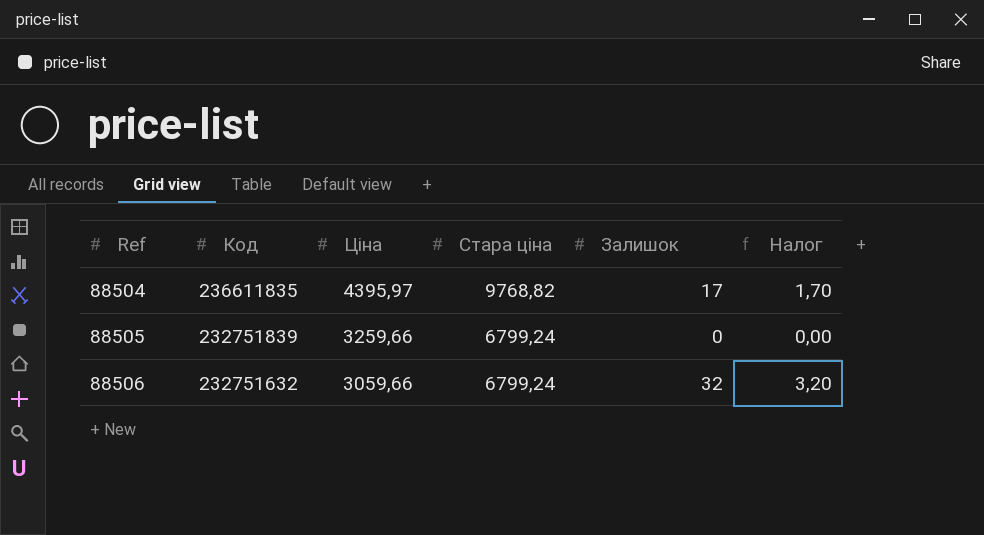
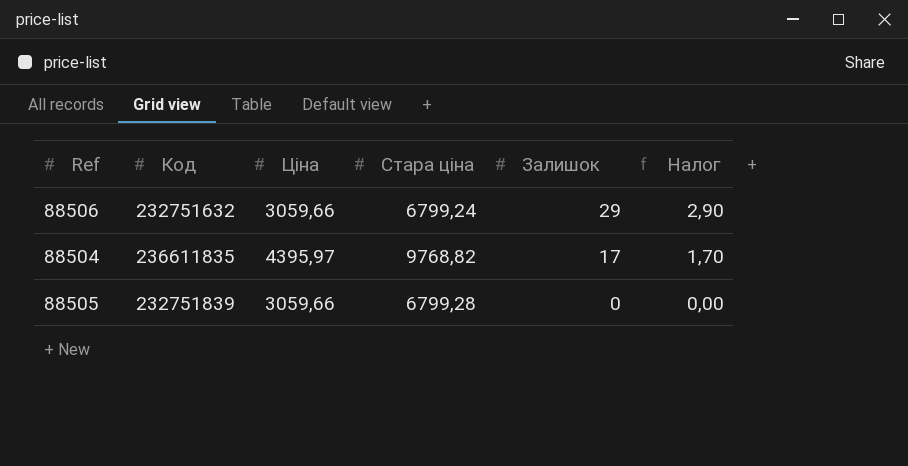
row order: Ref ascending -> Залишок descending
88506 | Залишок: 32 -> 29
88506 | Налог: 3,20 -> 2,90
88505 | Ціна: 3259,66 -> 3059,66
88505 | Стара ціна: 6799,24 -> 6799,28

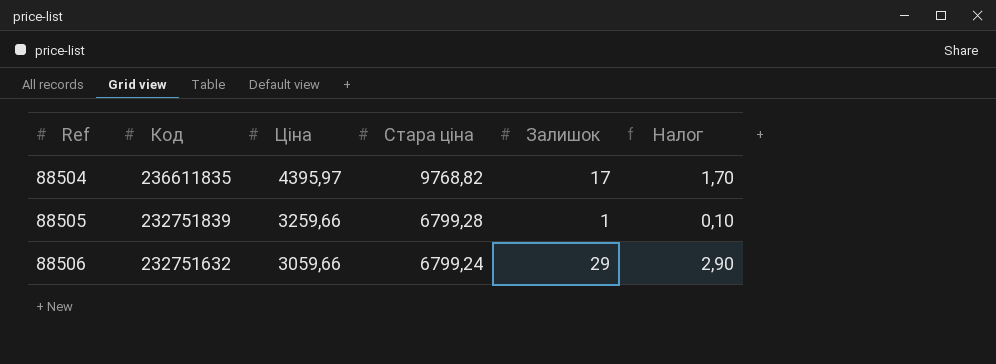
row order: Залишок descending -> Ref ascending
88505 | Ціна: 3059,66 -> 3259,66
88505 | Залишок: 0 -> 1
88505 | Налог: 0,00 -> 0,10

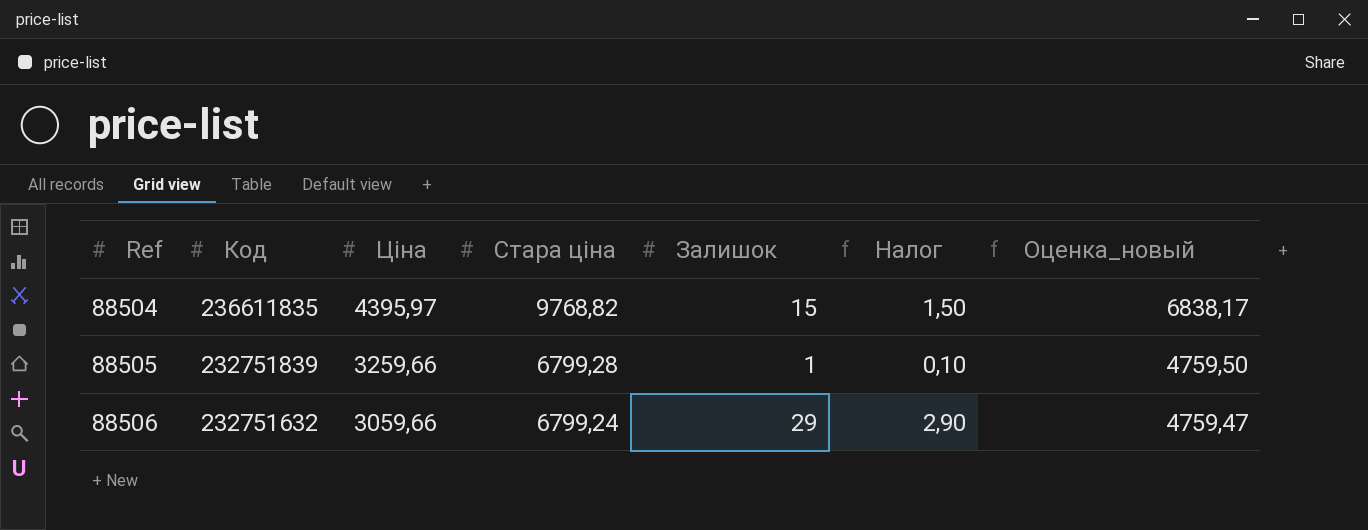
column Оценка_новый | formula: none -> [Стара ціна] * 0,7
88504 | Залишок: 17 -> 15
88504 | Налог: 1,70 -> 1,50

